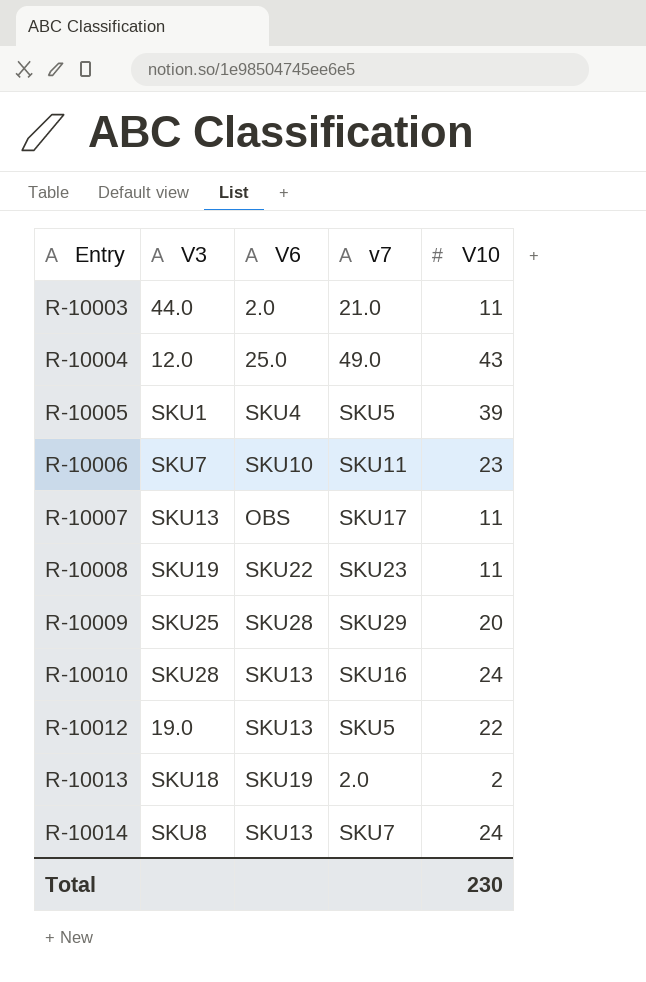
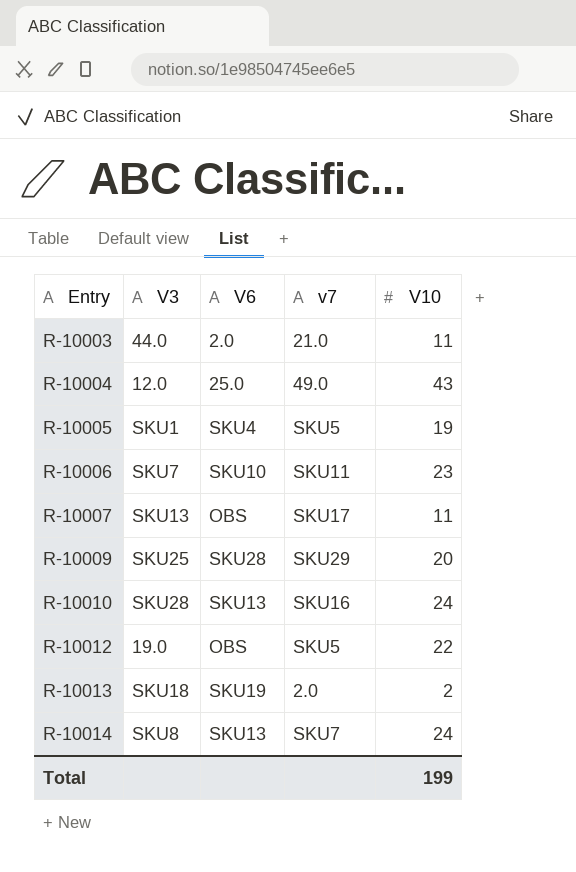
row R-10008: SKU19 | SKU22 | SKU23 | 11 -> none
R-10005 | V10: 39 -> 19
R-10012 | V6: SKU13 -> OBS
Total | V10: 230 -> 199

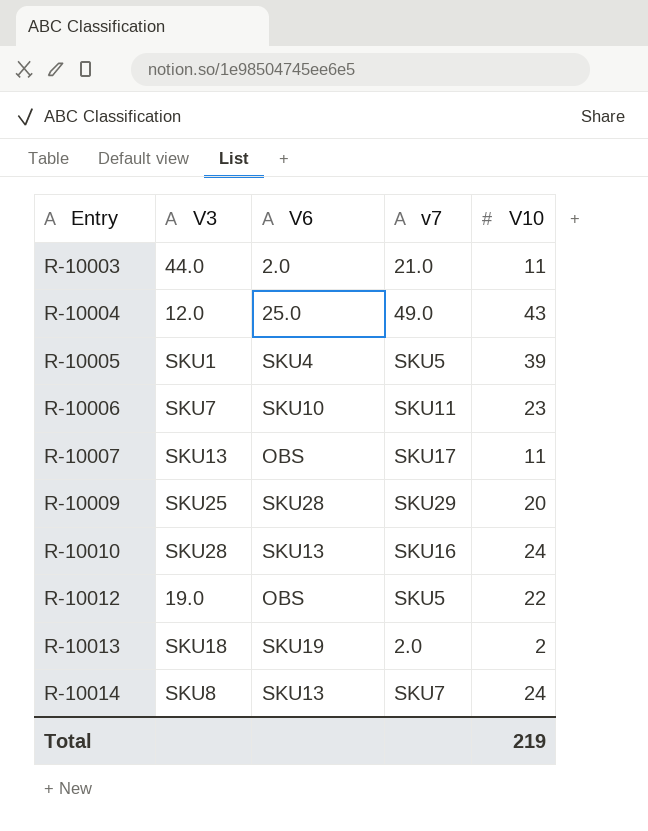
R-10005 | V10: 19 -> 39
Total | V10: 199 -> 219

